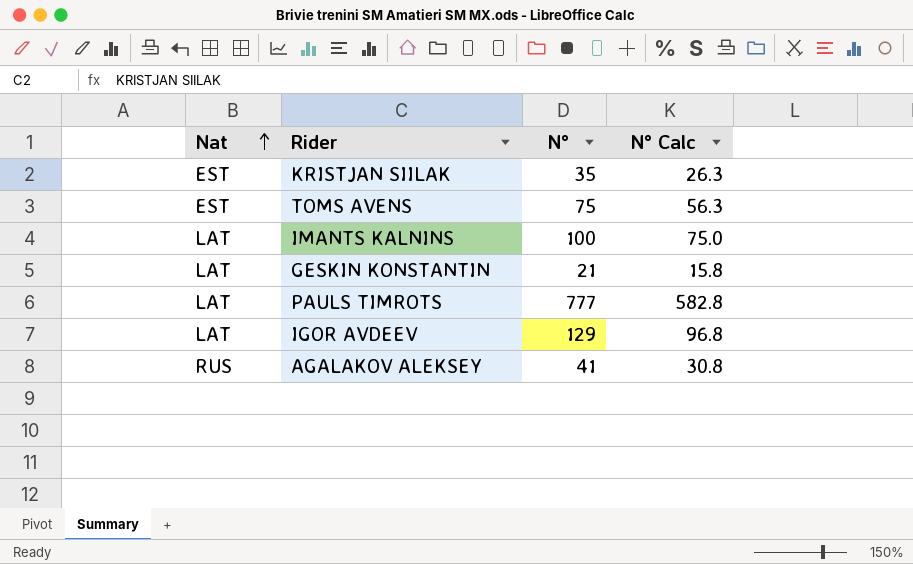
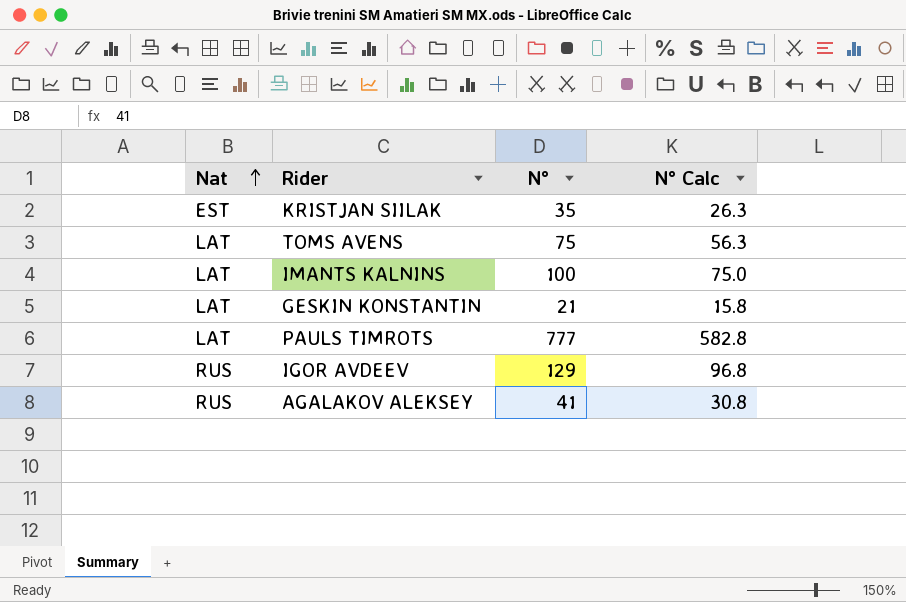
TOMS AVENS | Nat: EST -> LAT
IGOR AVDEEV | Nat: LAT -> RUS

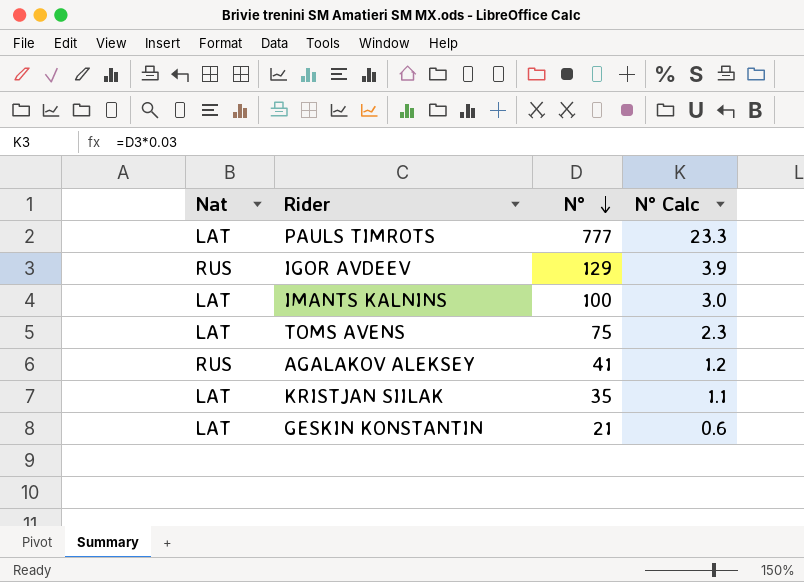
row order: Nat ascending -> N° descending
column N° Calc | formula: [N°] * 0.75 -> [N°] * 0.03
KRISTJAN SIILAK | Nat: EST -> LAT

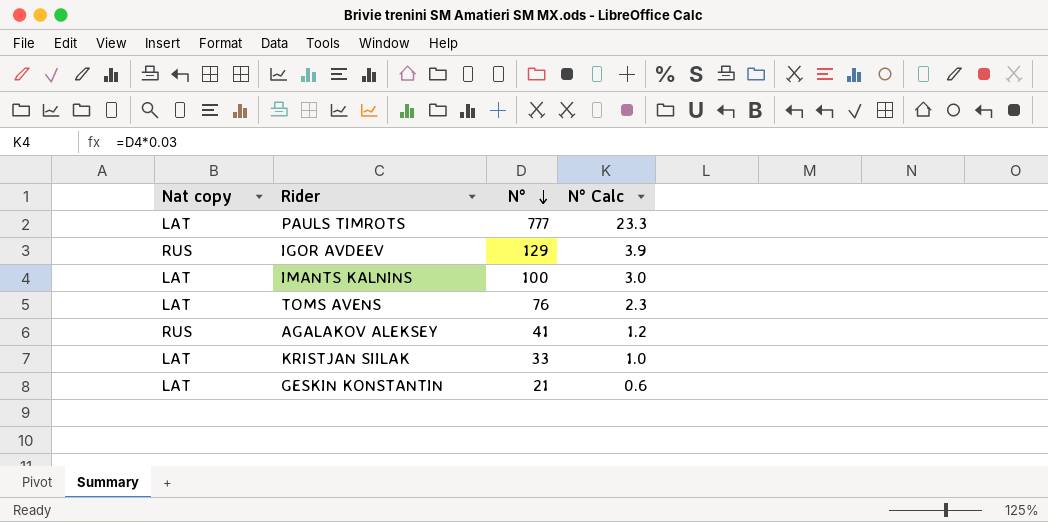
column name: Nat -> Nat copy
TOMS AVENS | N°: 75 -> 76
KRISTJAN SIILAK | N°: 35 -> 33
KRISTJAN SIILAK | N° Calc: 1.1 -> 1.0

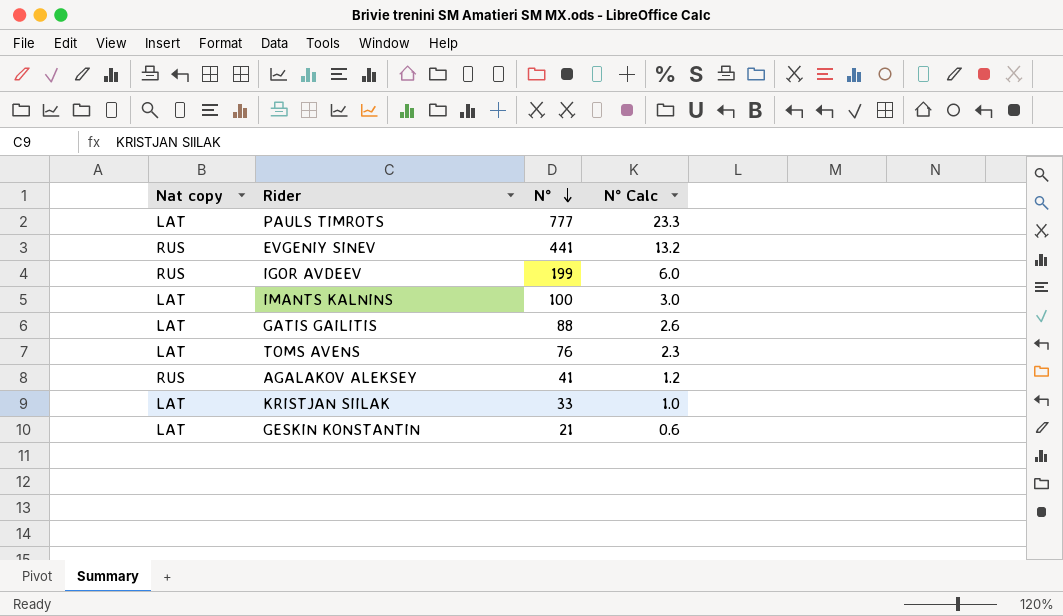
row EVGENIY SINEV: none -> RUS | 441 | 13.2
IGOR AVDEEV | N°: 129 -> 199
IGOR AVDEEV | N° Calc: 3.9 -> 6.0
row GATIS GAILITIS: none -> LAT | 88 | 2.6

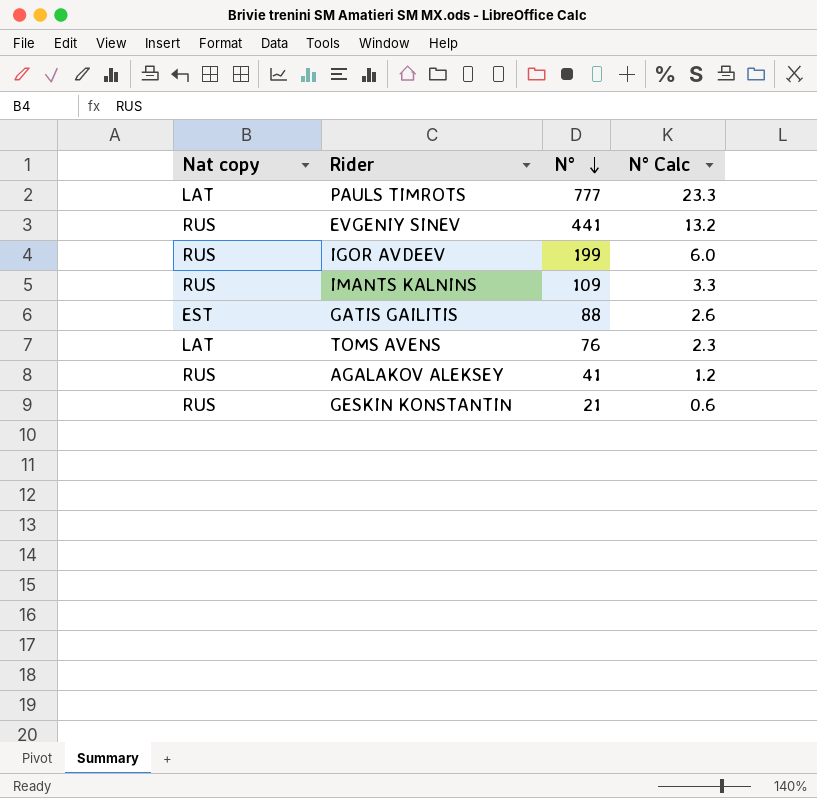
row KRISTJAN SIILAK: LAT | 33 | 1.0 -> none
IMANTS KALNINS | Nat copy: LAT -> RUS
IMANTS KALNINS | N°: 100 -> 109
IMANTS KALNINS | N° Calc: 3.0 -> 3.3
GATIS GAILITIS | Nat copy: LAT -> EST
GESKIN KONSTANTIN | Nat copy: LAT -> RUS

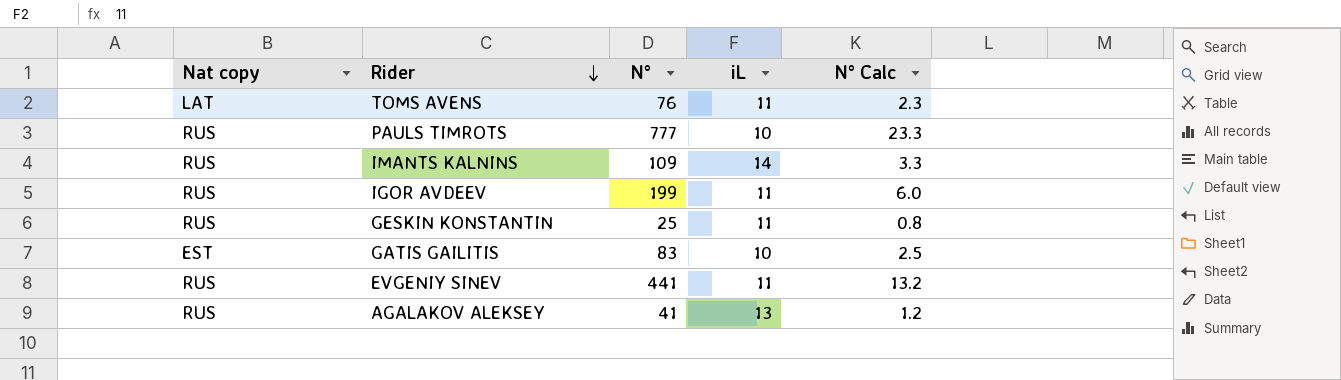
row order: N° descending -> Rider descending
column iL | position: none -> 4
PAULS TIMROTS | Nat copy: LAT -> RUS
GESKIN KONSTANTIN | N°: 21 -> 25
GESKIN KONSTANTIN | N° Calc: 0.6 -> 0.8
GATIS GAILITIS | N°: 88 -> 83
GATIS GAILITIS | N° Calc: 2.6 -> 2.5

